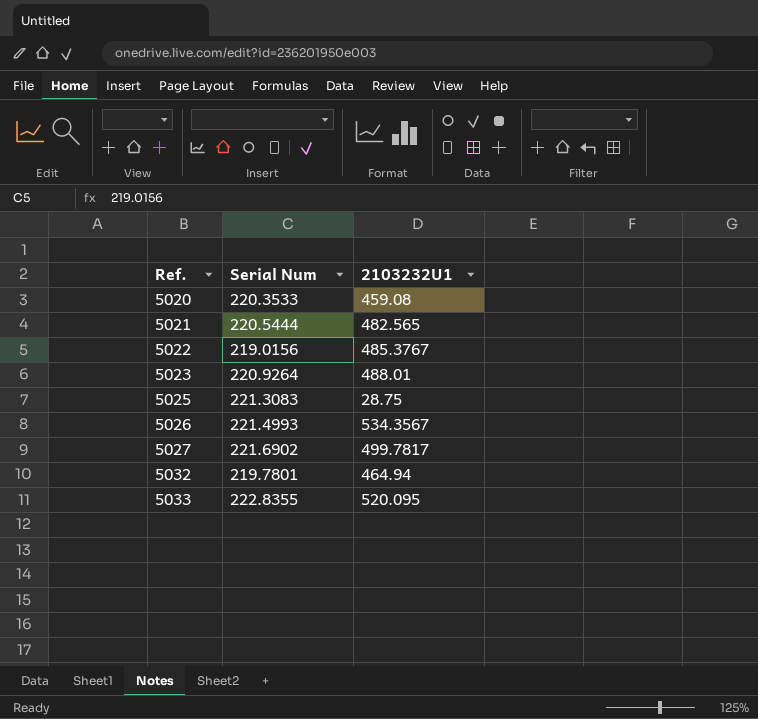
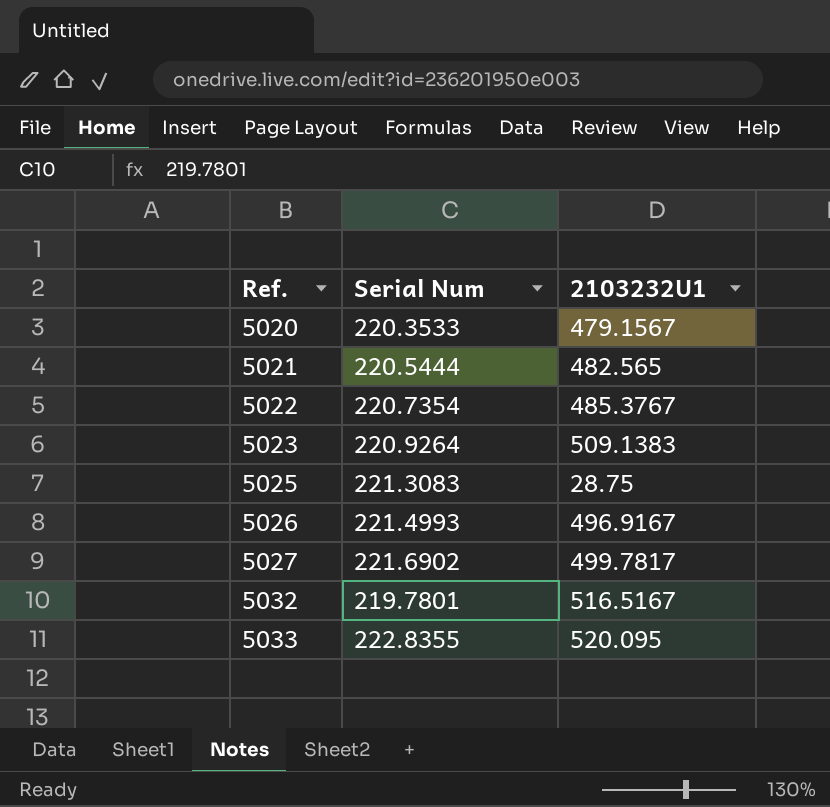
5020 | 2103232U1: 459.08 -> 479.1567
5022 | Serial Num: 219.0156 -> 220.7354
5023 | 2103232U1: 488.01 -> 509.1383
5026 | 2103232U1: 534.3567 -> 496.9167
5032 | 2103232U1: 464.94 -> 516.5167

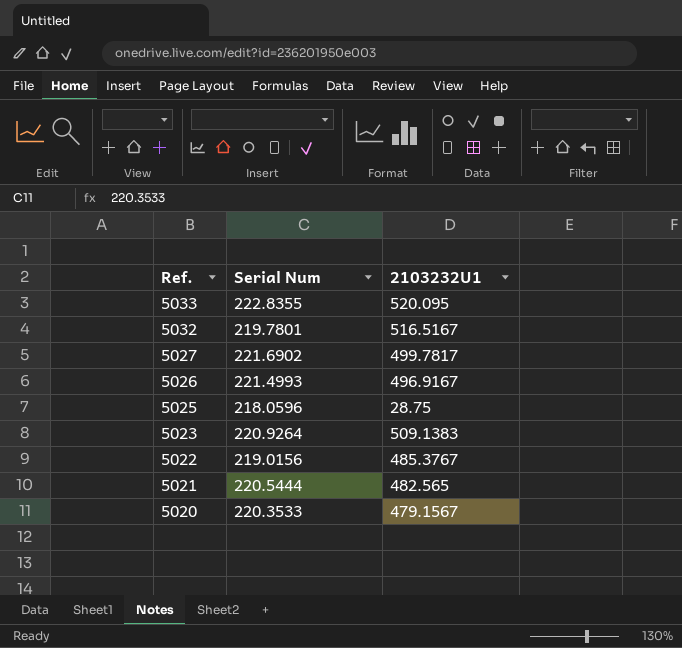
row order: Ref. ascending -> Ref. descending
5025 | Serial Num: 221.3083 -> 218.0596
5022 | Serial Num: 220.7354 -> 219.0156

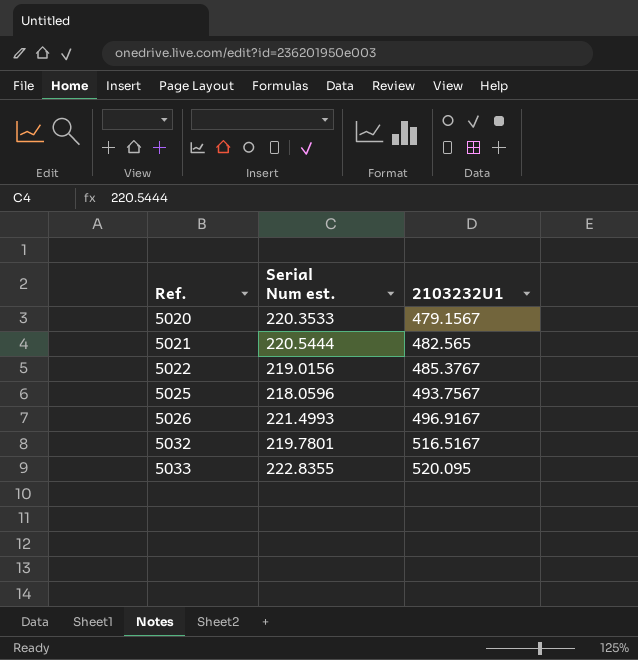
row order: Ref. descending -> Ref. ascending
column name: Serial Num -> Serial Num est.
row 5027: 221.6902 | 499.7817 -> none
row 5023: 220.9264 | 509.1383 -> none
5025 | 2103232U1: 28.75 -> 493.7567

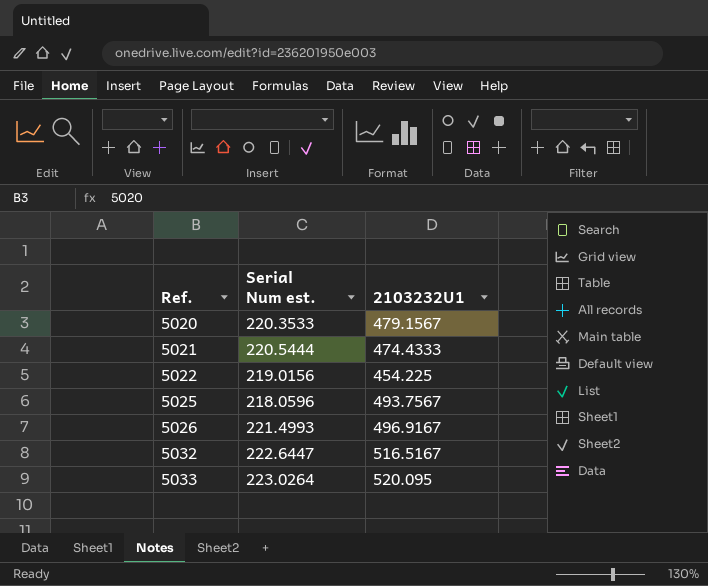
5021 | 2103232U1: 482.565 -> 474.4333
5022 | 2103232U1: 485.3767 -> 454.225
5032 | Serial Num est.: 219.7801 -> 222.6447
5033 | Serial Num est.: 222.8355 -> 223.0264

